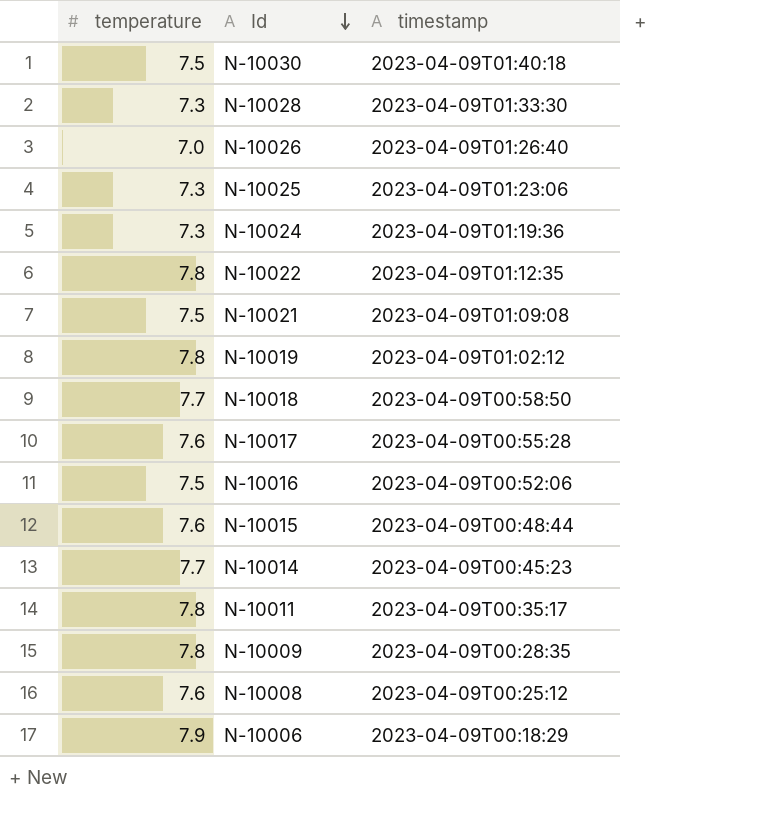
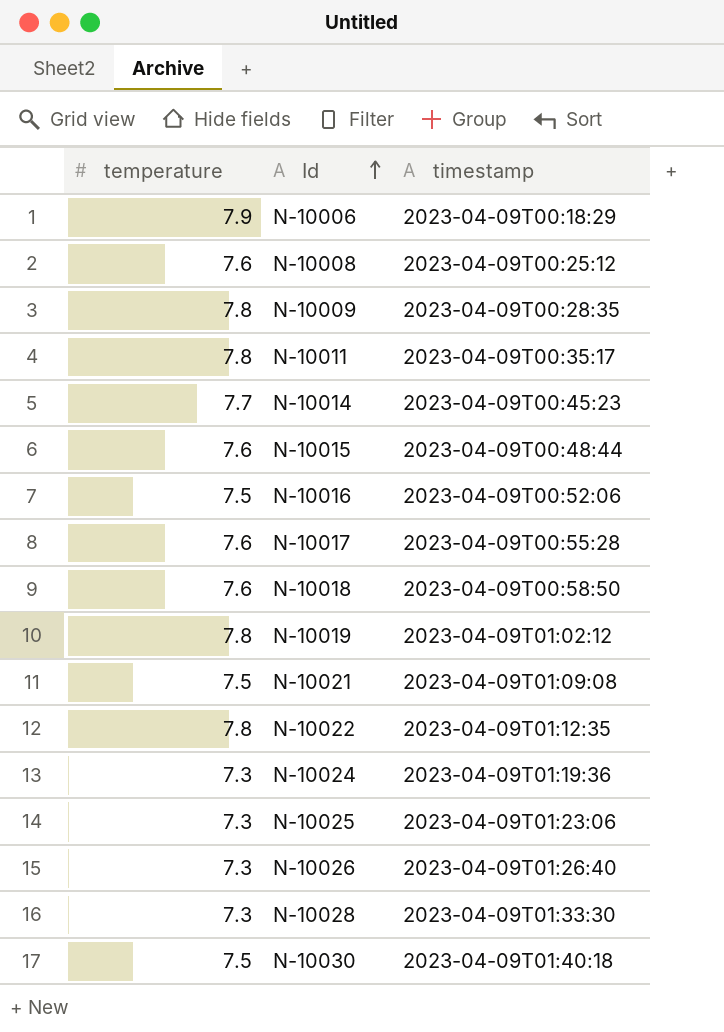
row order: Id descending -> Id ascending
N-10018 | temperature: 7.7 -> 7.6
N-10026 | temperature: 7.0 -> 7.3

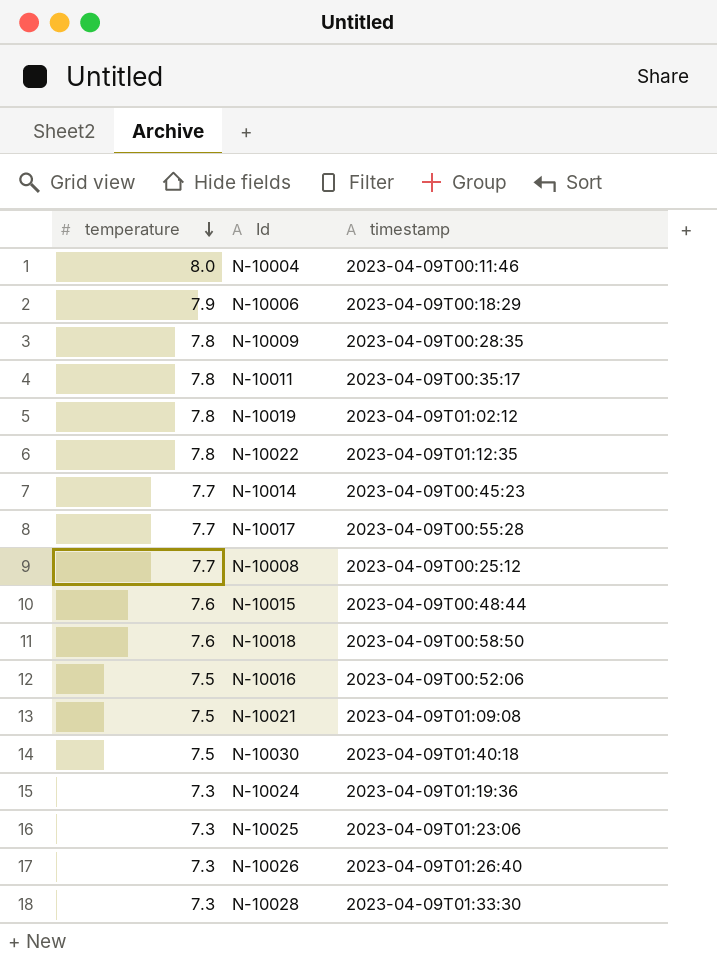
row order: Id ascending -> temperature descending
row N-10004: none -> 8.0 | 2023-04-09T00:11:46
N-10017 | temperature: 7.6 -> 7.7
N-10008 | temperature: 7.6 -> 7.7

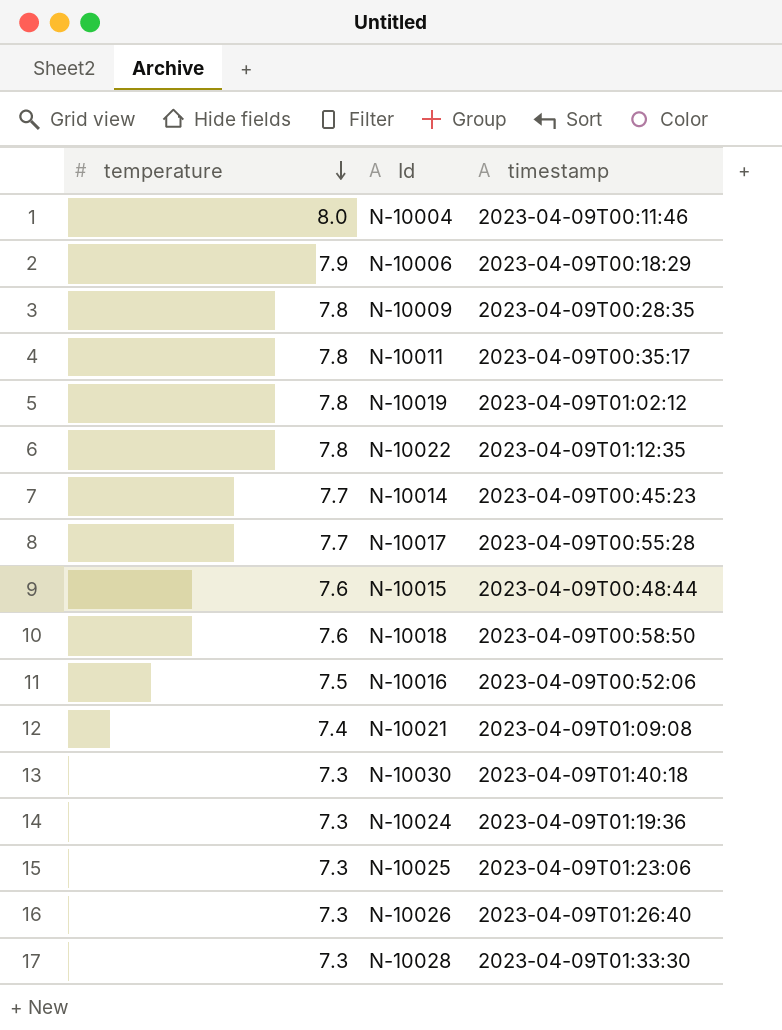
row N-10008: 7.7 | 2023-04-09T00:25:12 -> none
N-10021 | temperature: 7.5 -> 7.4
N-10030 | temperature: 7.5 -> 7.3

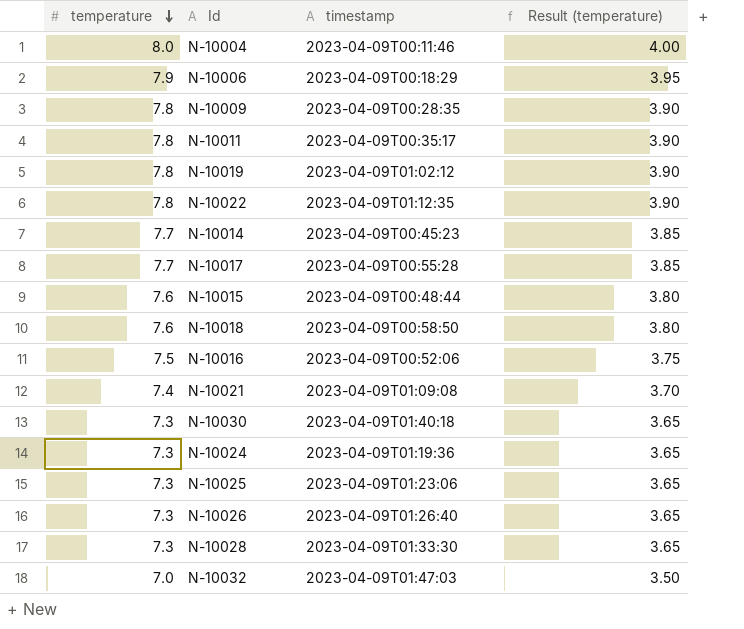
column Result (temperature) | formula: none -> [temperature] * 0.5
row N-10032: none -> 7.0 | 2023-04-09T01:47:03 | 3.50

